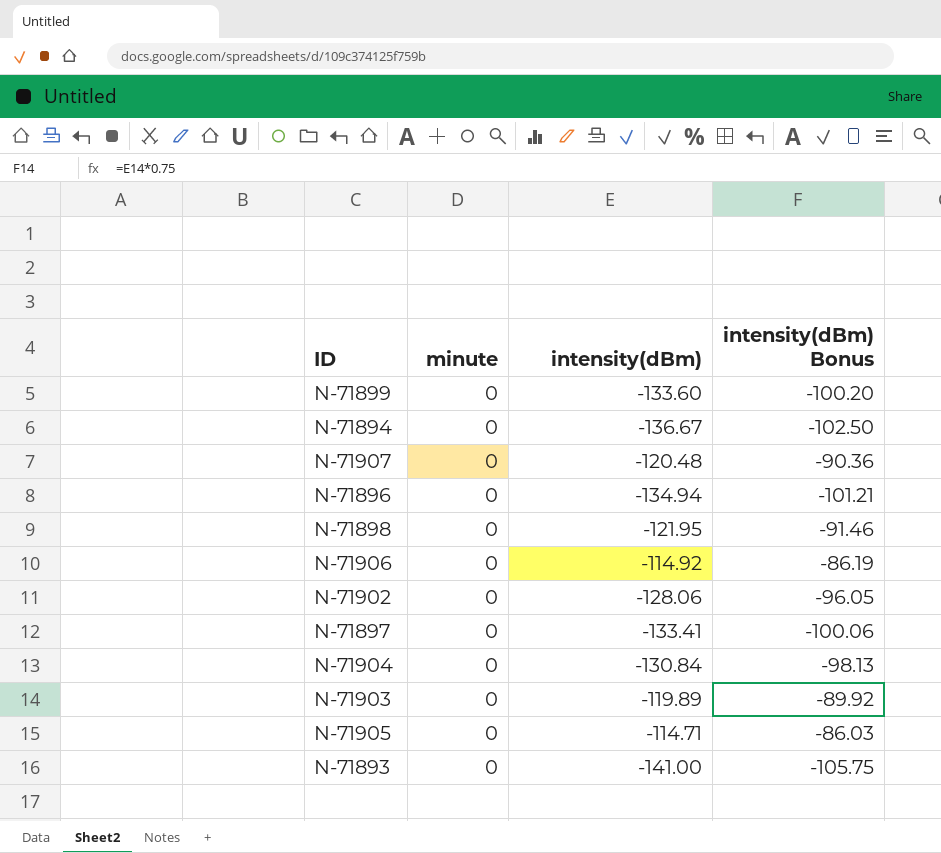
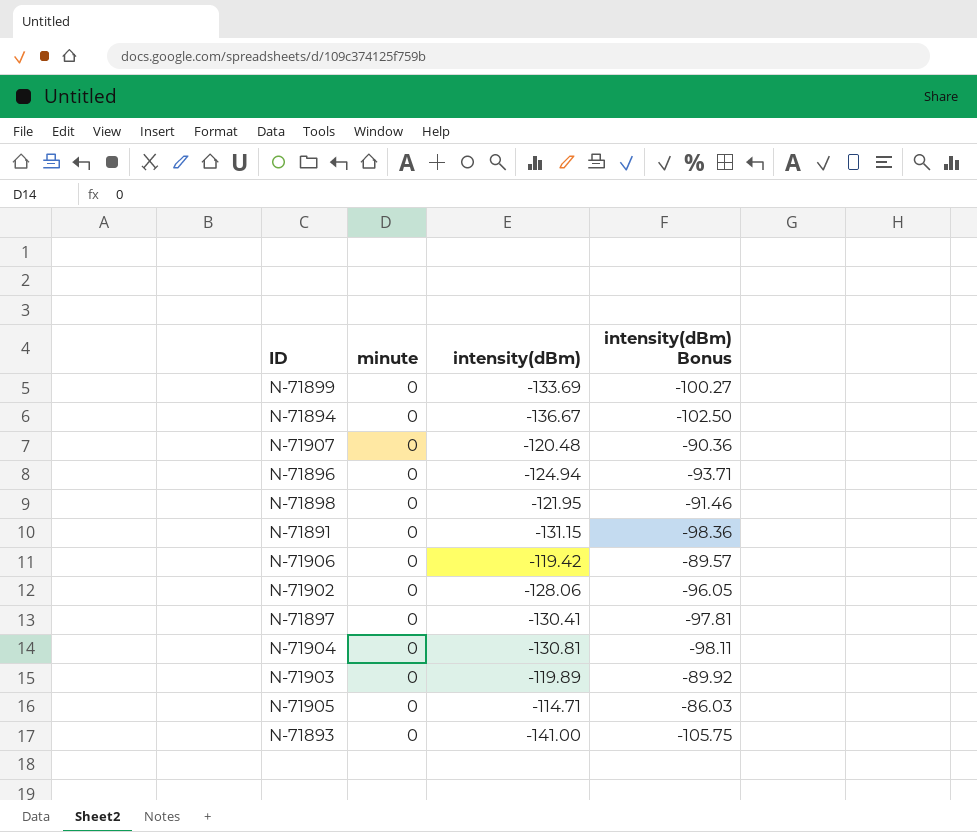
N-71899 | intensity(dBm): -133.60 -> -133.69
N-71899 | intensity(dBm) Bonus: -100.20 -> -100.27
N-71896 | intensity(dBm): -134.94 -> -124.94
N-71896 | intensity(dBm) Bonus: -101.21 -> -93.71
row N-71891: none -> 0 | -131.15 | -98.36
N-71906 | intensity(dBm): -114.92 -> -119.42
N-71906 | intensity(dBm) Bonus: -86.19 -> -89.57
N-71897 | intensity(dBm): -133.41 -> -130.41
N-71897 | intensity(dBm) Bonus: -100.06 -> -97.81
N-71904 | intensity(dBm): -130.84 -> -130.81
N-71904 | intensity(dBm) Bonus: -98.13 -> -98.11

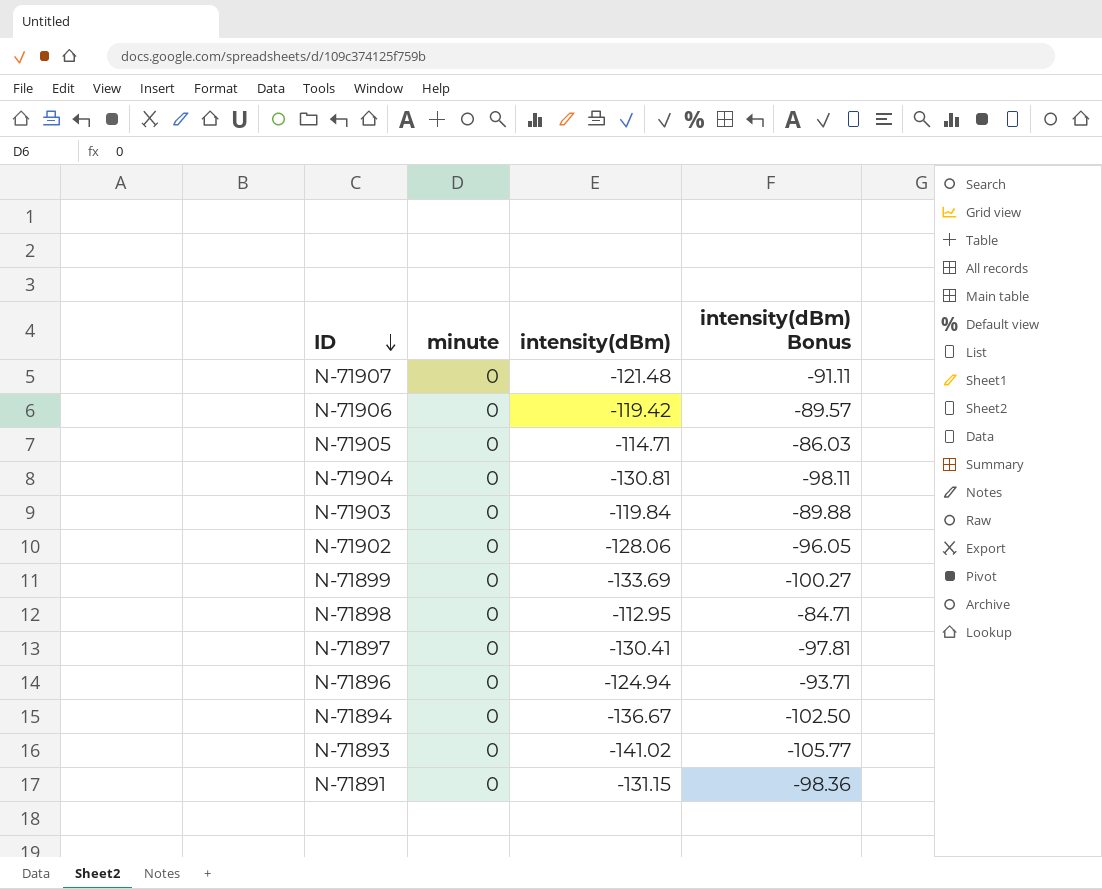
row order: none -> ID descending
N-71907 | intensity(dBm): -120.48 -> -121.48
N-71907 | intensity(dBm) Bonus: -90.36 -> -91.11
N-71903 | intensity(dBm): -119.89 -> -119.84
N-71903 | intensity(dBm) Bonus: -89.92 -> -89.88
N-71898 | intensity(dBm): -121.95 -> -112.95
N-71898 | intensity(dBm) Bonus: -91.46 -> -84.71
N-71893 | intensity(dBm): -141.00 -> -141.02
N-71893 | intensity(dBm) Bonus: -105.75 -> -105.77

